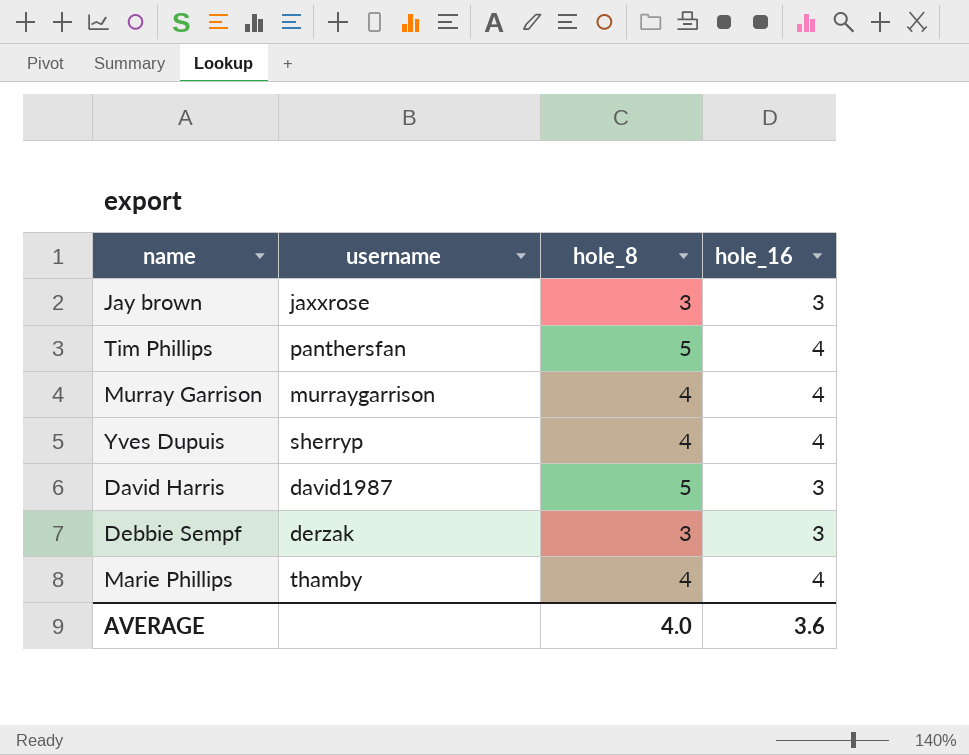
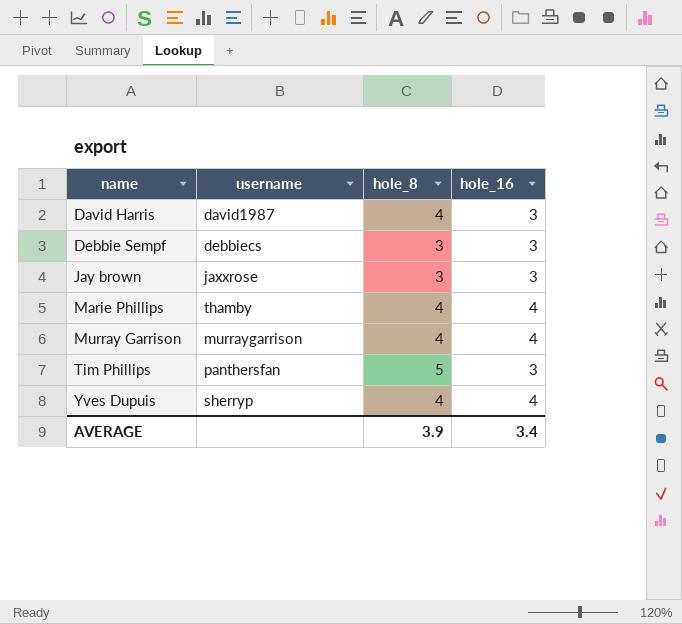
row order: none -> name ascending
David Harris | hole_8: 5 -> 4
Debbie Sempf | username: derzak -> debbiecs
Tim Phillips | hole_16: 4 -> 3
AVERAGE | hole_8: 4.0 -> 3.9
AVERAGE | hole_16: 3.6 -> 3.4

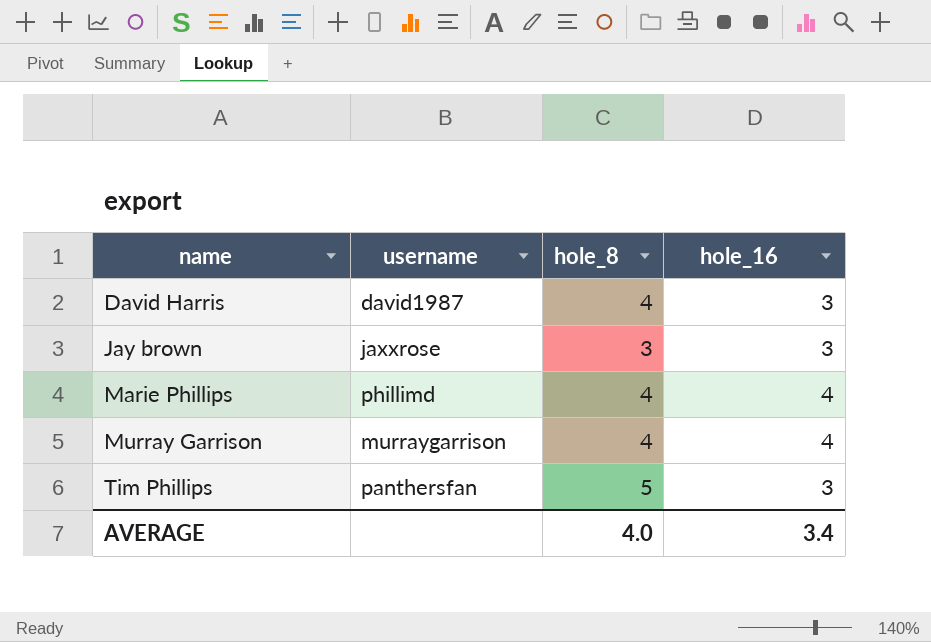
row Debbie Sempf: debbiecs | 3 | 3 -> none
row Yves Dupuis: sherryp | 4 | 4 -> none
Marie Phillips | username: thamby -> phillimd
AVERAGE | hole_8: 3.9 -> 4.0

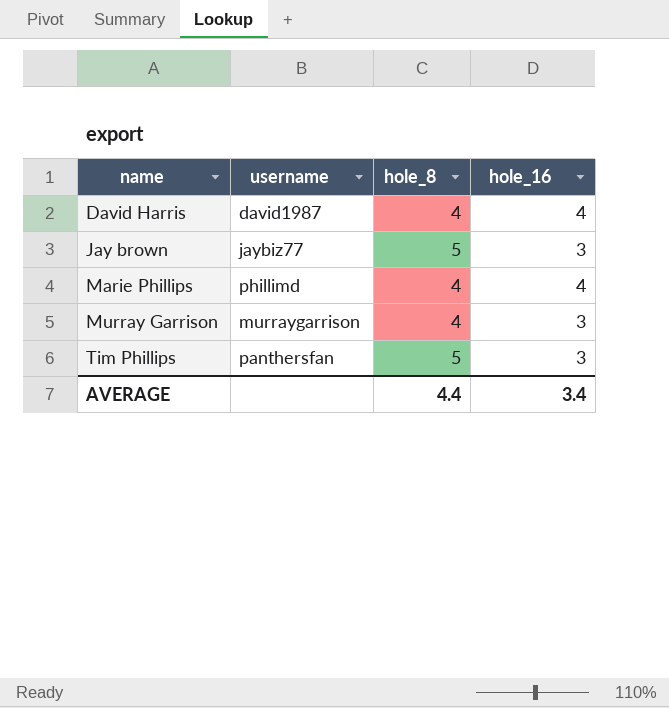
David Harris | hole_16: 3 -> 4
Jay brown | username: jaxxrose -> jaybiz77
Jay brown | hole_8: 3 -> 5
Murray Garrison | hole_16: 4 -> 3
AVERAGE | hole_8: 4.0 -> 4.4

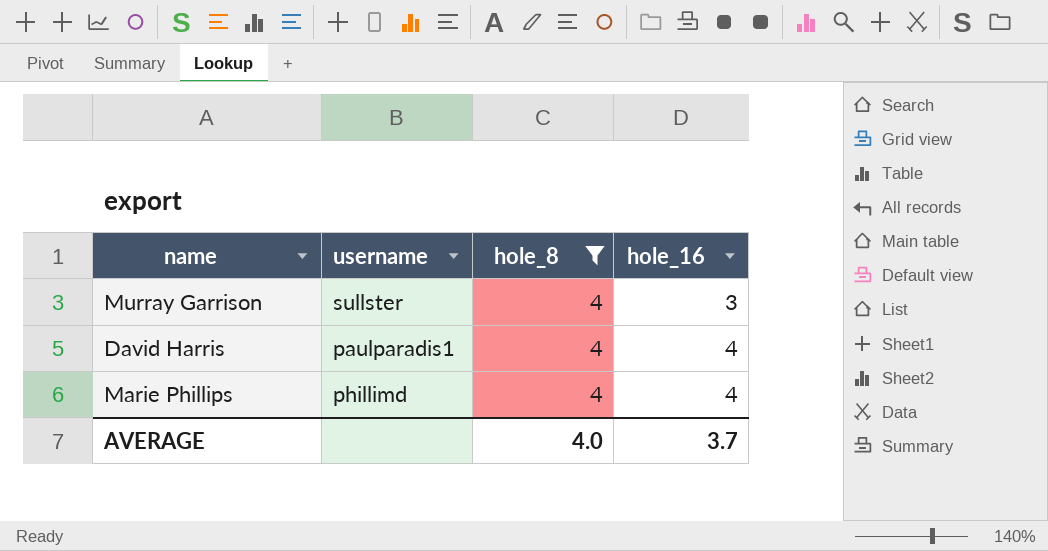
filter: none -> hole_8 = 4
row order: name ascending -> hole_16 ascending
Murray Garrison | username: murraygarrison -> sullster
David Harris | username: david1987 -> paulparadis1
AVERAGE | hole_8: 4.4 -> 4.0
AVERAGE | hole_16: 3.4 -> 3.7

